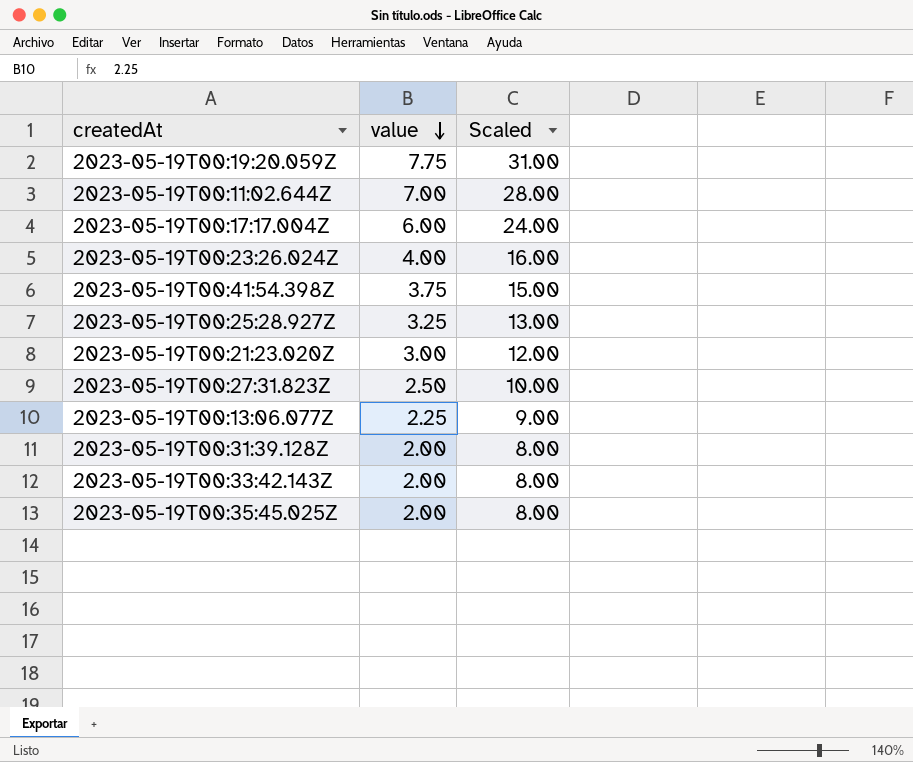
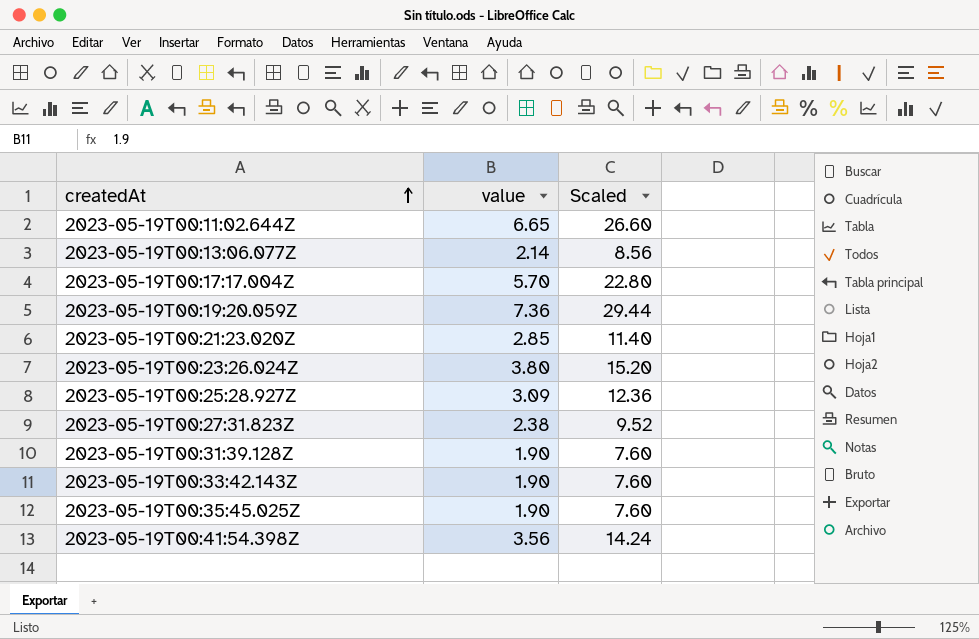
row order: value descending -> createdAt ascending
2023-05-19T00:11:02.644Z | value: 7.00 -> 6.65
2023-05-19T00:11:02.644Z | Scaled: 28.00 -> 26.60
2023-05-19T00:13:06.077Z | value: 2.25 -> 2.14
2023-05-19T00:13:06.077Z | Scaled: 9.00 -> 8.56
2023-05-19T00:17:17.004Z | value: 6.00 -> 5.70
2023-05-19T00:17:17.004Z | Scaled: 24.00 -> 22.80
2023-05-19T00:19:20.059Z | value: 7.75 -> 7.36
2023-05-19T00:19:20.059Z | Scaled: 31.00 -> 29.44
2023-05-19T00:21:23.020Z | value: 3.00 -> 2.85
2023-05-19T00:21:23.020Z | Scaled: 12.00 -> 11.40
2023-05-19T00:23:26.024Z | value: 4.00 -> 3.80
2023-05-19T00:23:26.024Z | Scaled: 16.00 -> 15.20
2023-05-19T00:25:28.927Z | value: 3.25 -> 3.09
2023-05-19T00:25:28.927Z | Scaled: 13.00 -> 12.36
2023-05-19T00:27:31.823Z | value: 2.50 -> 2.38
2023-05-19T00:27:31.823Z | Scaled: 10.00 -> 9.52
2023-05-19T00:31:39.128Z | value: 2.00 -> 1.90
2023-05-19T00:31:39.128Z | Scaled: 8.00 -> 7.60
2023-05-19T00:33:42.143Z | value: 2.00 -> 1.90
2023-05-19T00:33:42.143Z | Scaled: 8.00 -> 7.60
2023-05-19T00:35:45.025Z | value: 2.00 -> 1.90
2023-05-19T00:35:45.025Z | Scaled: 8.00 -> 7.60
2023-05-19T00:41:54.398Z | value: 3.75 -> 3.56
2023-05-19T00:41:54.398Z | Scaled: 15.00 -> 14.24

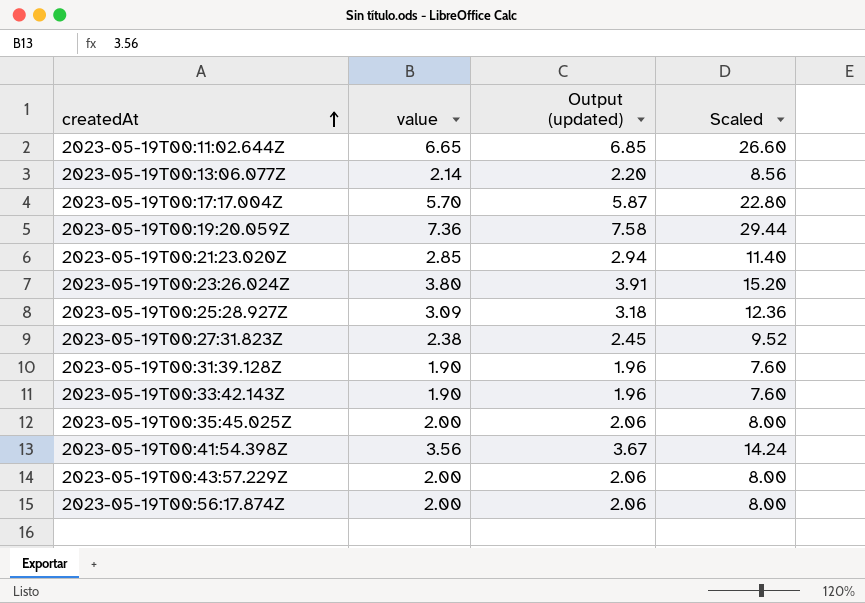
column Output (updated) | formula: none -> [value] * 1.03
2023-05-19T00:35:45.025Z | value: 1.90 -> 2.00
2023-05-19T00:35:45.025Z | Scaled: 7.60 -> 8.00
row 2023-05-19T00:43:57.229Z: none -> 2.00 | 2.06 | 8.00
row 2023-05-19T00:56:17.874Z: none -> 2.00 | 2.06 | 8.00

